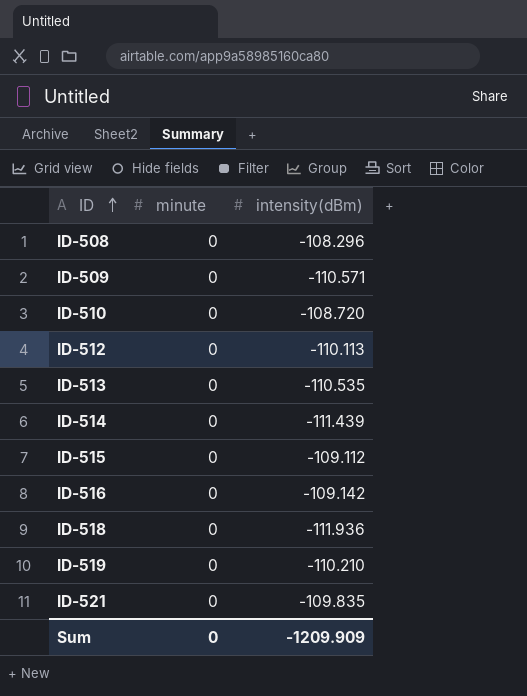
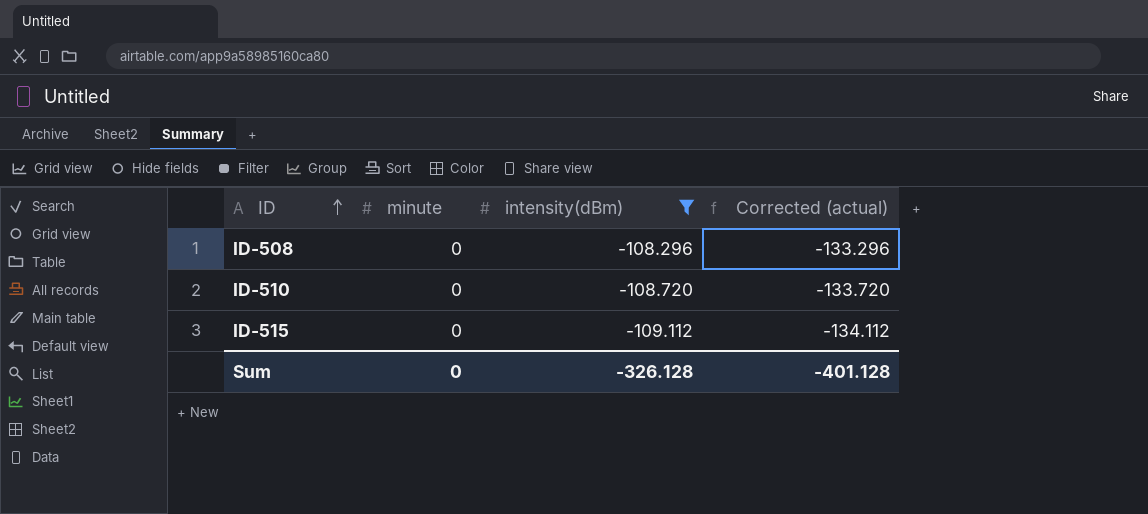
filter: none -> intensity(dBm) >= -109.112
column Corrected (actual) | formula: none -> [intensity(dBm)] - 25
Sum | intensity(dBm): -1209.909 -> -326.128

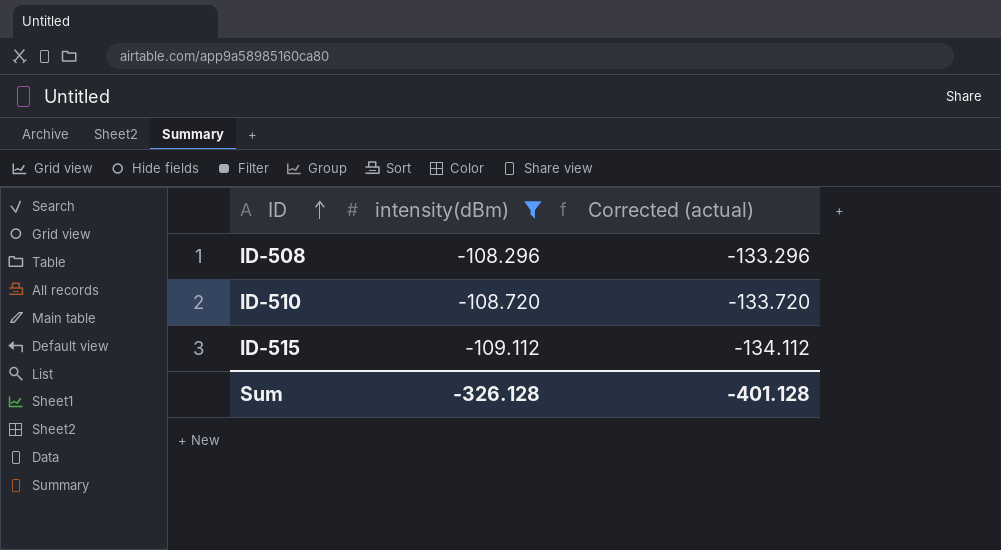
column minute | position: 2 -> none

